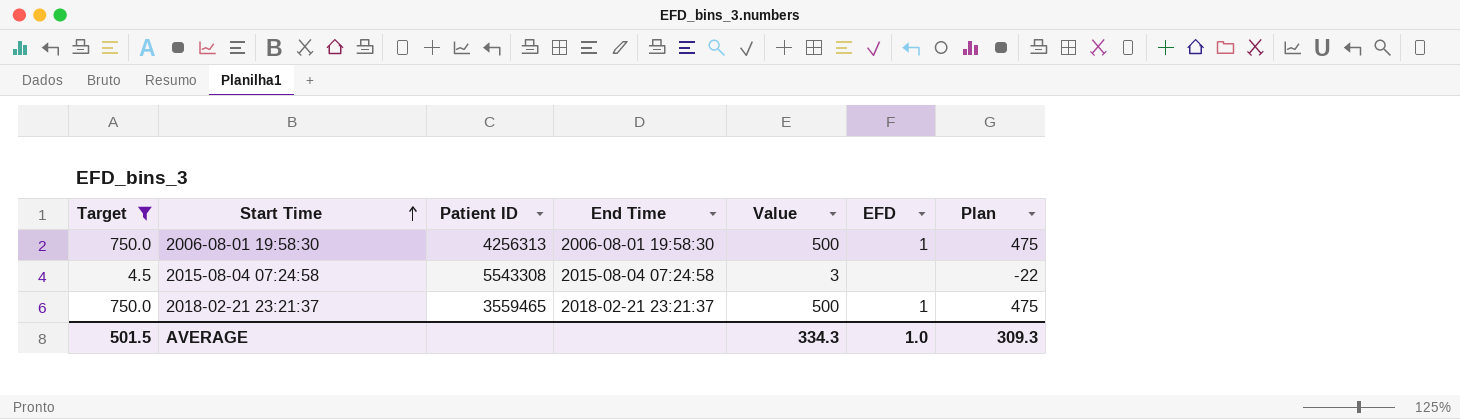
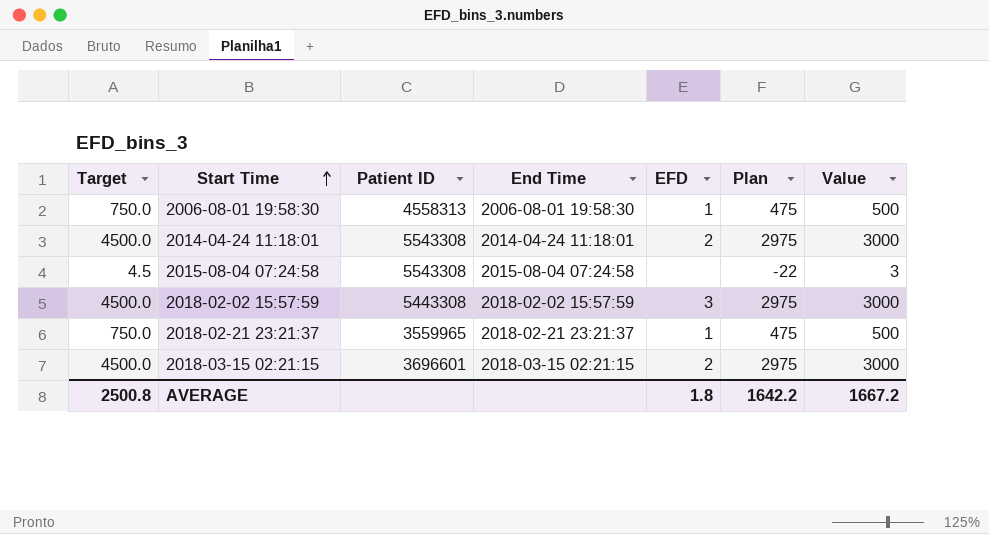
filter: Target != 4500.0 -> none
column Value | position: 5 -> 7
2006-08-01 19:58:30 | Patient ID: 4256313 -> 4558313
2018-02-21 23:21:37 | Patient ID: 3559465 -> 3559965
AVERAGE | Target: 501.5 -> 2500.8
AVERAGE | EFD: 1.0 -> 1.8
AVERAGE | Plan: 309.3 -> 1642.2
AVERAGE | Value: 334.3 -> 1667.2

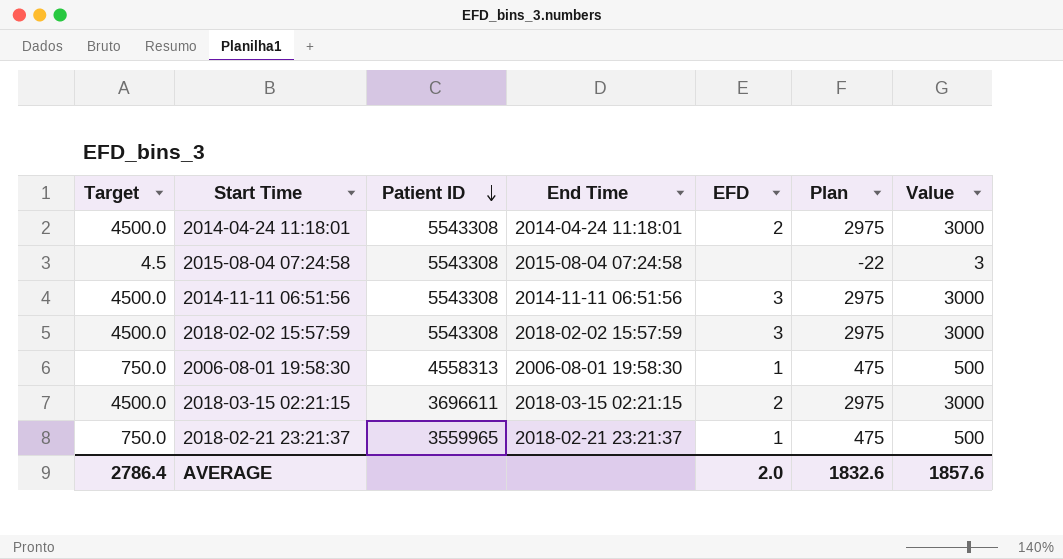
row order: Start Time ascending -> Patient ID descending
row 2014-11-11 06:51:56: none -> 4500.0 | 5543308 | 2014-11-11 06:51:56 | 3 | 2975 | 3000
2018-02-02 15:57:59 | Patient ID: 5443308 -> 5543308
2018-03-15 02:21:15 | Patient ID: 3696601 -> 3696611
AVERAGE | Target: 2500.8 -> 2786.4
AVERAGE | EFD: 1.8 -> 2.0
AVERAGE | Plan: 1642.2 -> 1832.6
AVERAGE | Value: 1667.2 -> 1857.6

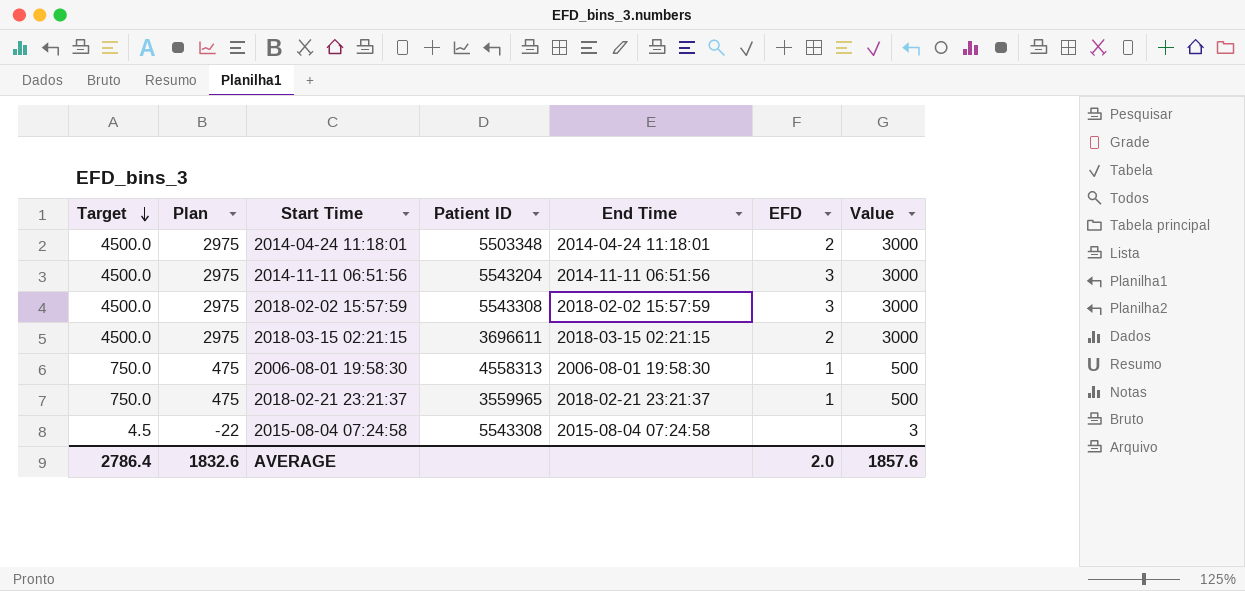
row order: Patient ID descending -> Target descending
column Plan | position: 6 -> 2
2014-04-24 11:18:01 | Patient ID: 5543308 -> 5503348
2014-11-11 06:51:56 | Patient ID: 5543308 -> 5543204

